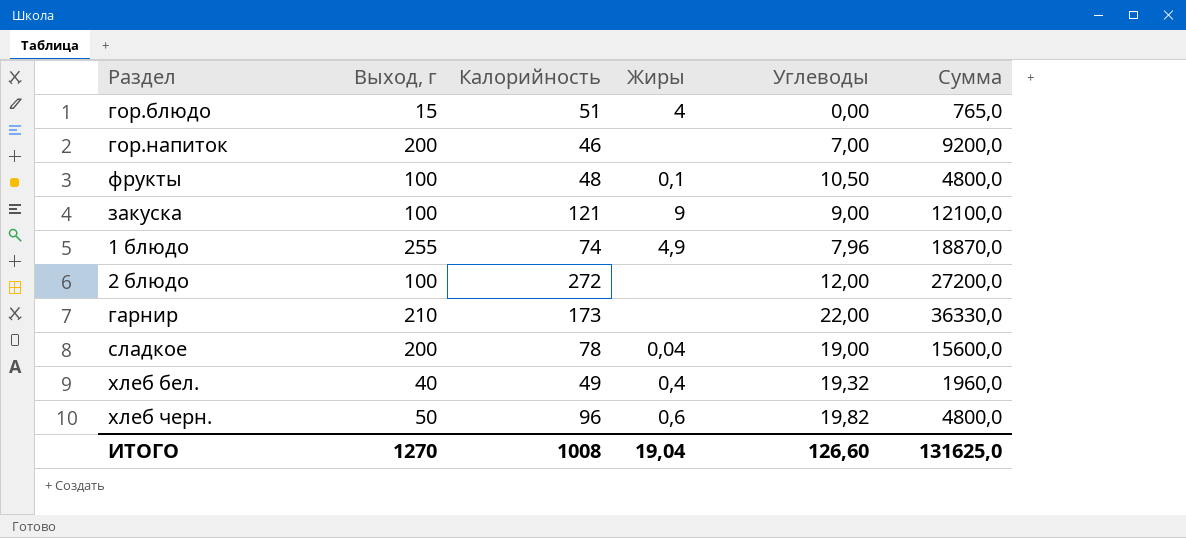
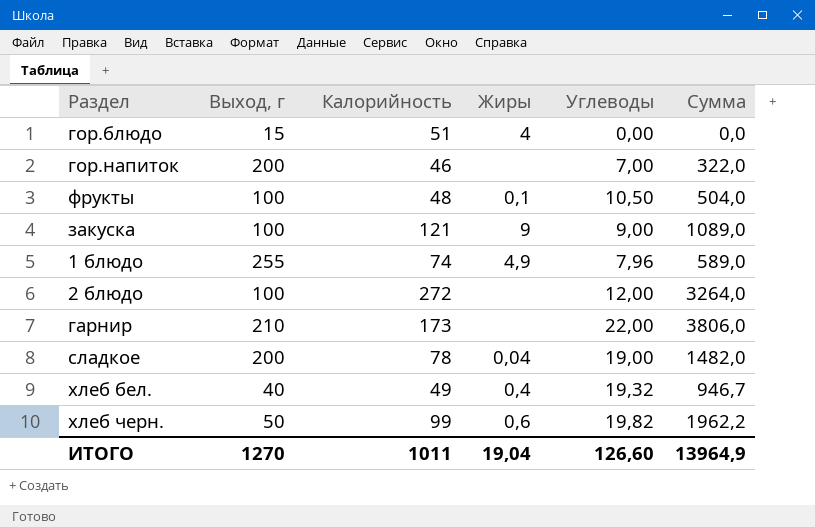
column Сумма | formula: [Выход, г] * [Калорийность] -> [Калорийность] * [Углеводы]
хлеб черн. | Калорийность: 96 -> 99
ИТОГО | Калорийность: 1008 -> 1011
ИТОГО | Сумма: 131625,0 -> 13964,9

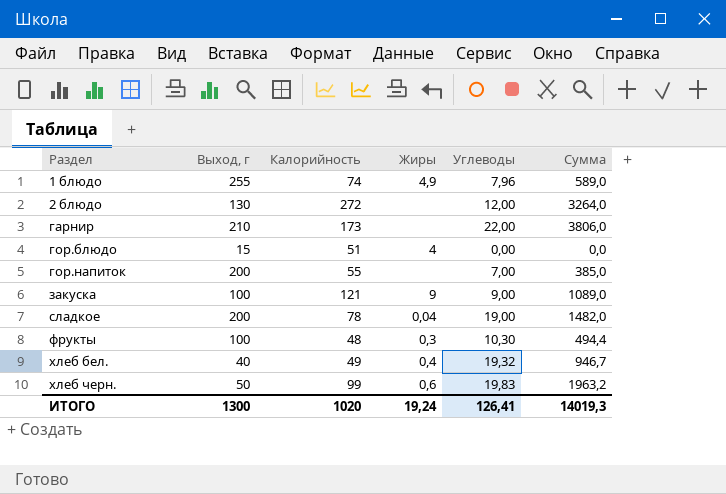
row order: none -> Раздел ascending
2 блюдо | Выход, г: 100 -> 130
гор.напиток | Калорийность: 46 -> 55
гор.напиток | Сумма: 322,0 -> 385,0
фрукты | Жиры: 0,1 -> 0,3
фрукты | Углеводы: 10,50 -> 10,30
фрукты | Сумма: 504,0 -> 494,4
хлеб черн. | Углеводы: 19,82 -> 19,83
хлеб черн. | Сумма: 1962,2 -> 1963,2
ИТОГО | Выход, г: 1270 -> 1300
ИТОГО | Калорийность: 1011 -> 1020
ИТОГО | Жиры: 19,04 -> 19,24
ИТОГО | Углеводы: 126,60 -> 126,41
ИТОГО | Сумма: 13964,9 -> 14019,3

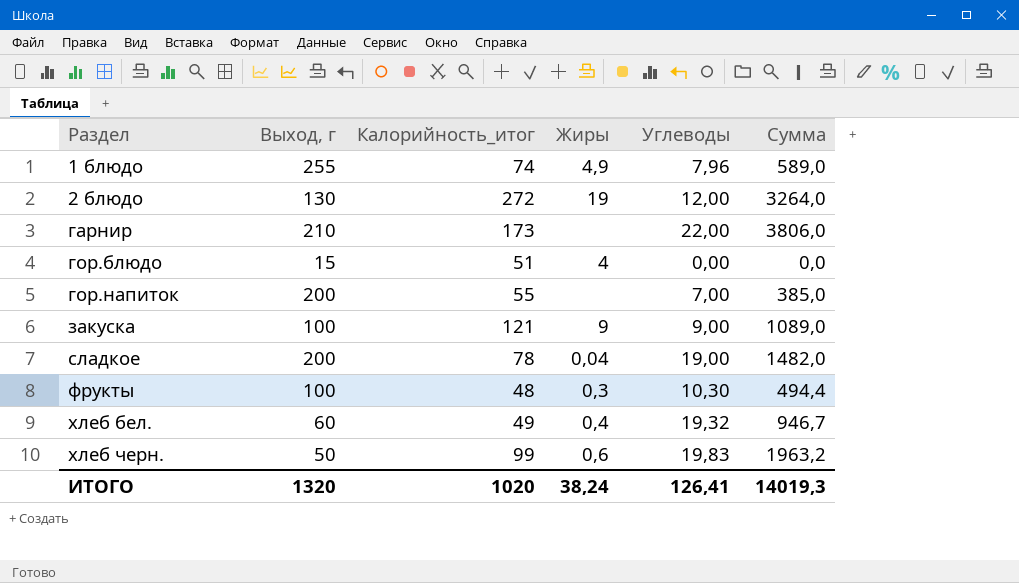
column name: Калорийность -> Калорийность_итог
2 блюдо | Жиры: none -> 19
хлеб бел. | Выход, г: 40 -> 60
ИТОГО | Выход, г: 1300 -> 1320
ИТОГО | Жиры: 19,24 -> 38,24

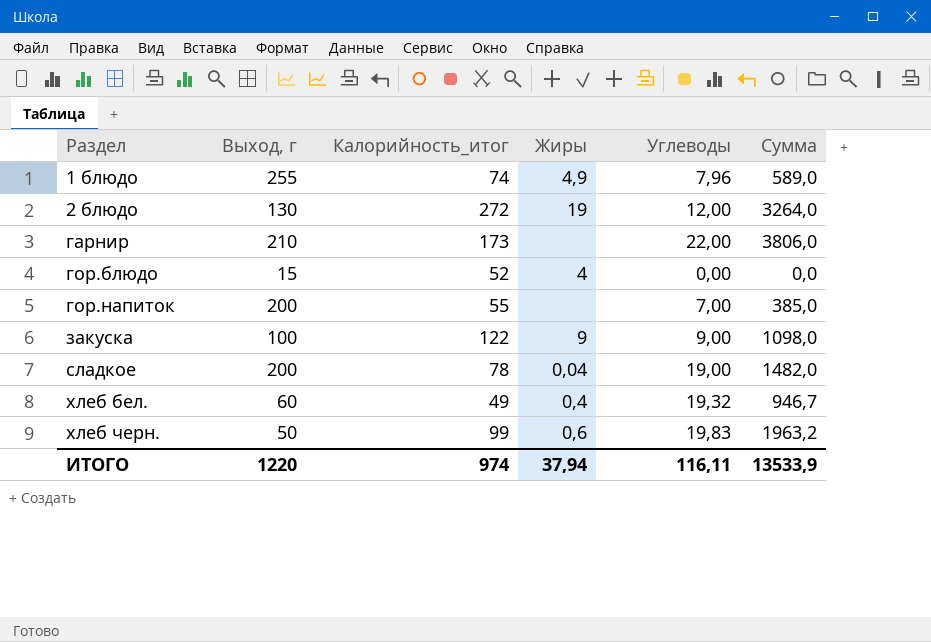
row фрукты: 100 | 48 | 0,3 | 10,30 | 494,4 -> none
гор.блюдо | Калорийность_итог: 51 -> 52
закуска | Калорийность_итог: 121 -> 122
закуска | Сумма: 1089,0 -> 1098,0
ИТОГО | Выход, г: 1320 -> 1220
ИТОГО | Калорийность_итог: 1020 -> 974
ИТОГО | Жиры: 38,24 -> 37,94
ИТОГО | Углеводы: 126,41 -> 116,11
ИТОГО | Сумма: 14019,3 -> 13533,9

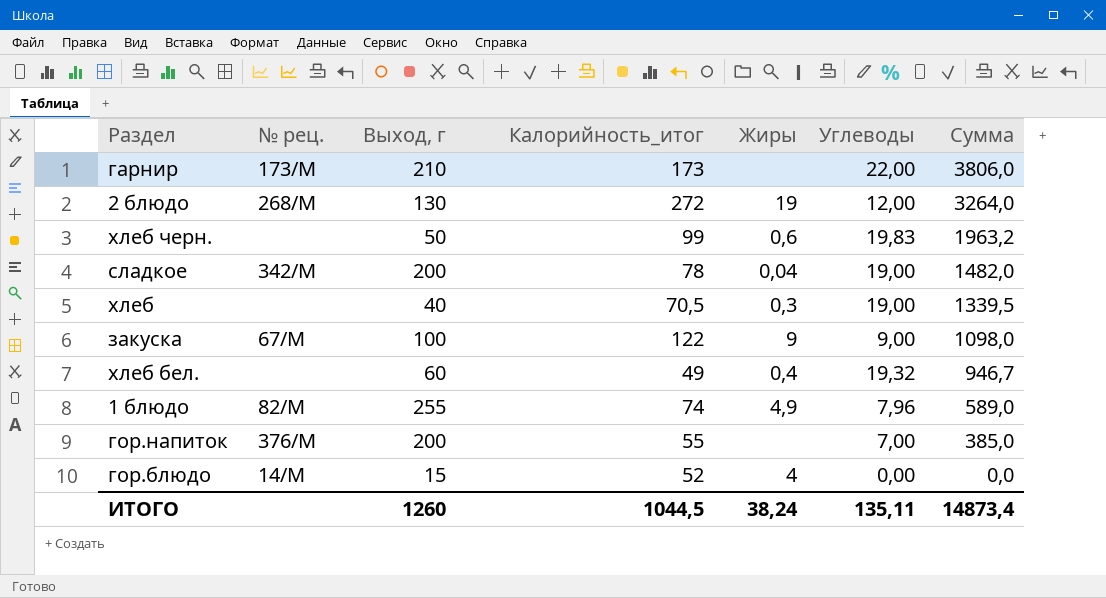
row order: Раздел ascending -> Сумма descending
column № рец. | position: none -> 2
row хлеб: none -> none | 40 | 70,5 | 0,3 | 19,00 | 1339,5
ИТОГО | Выход, г: 1220 -> 1260
ИТОГО | Калорийность_итог: 974 -> 1044,5
ИТОГО | Жиры: 37,94 -> 38,24
ИТОГО | Углеводы: 116,11 -> 135,11
ИТОГО | Сумма: 13533,9 -> 14873,4

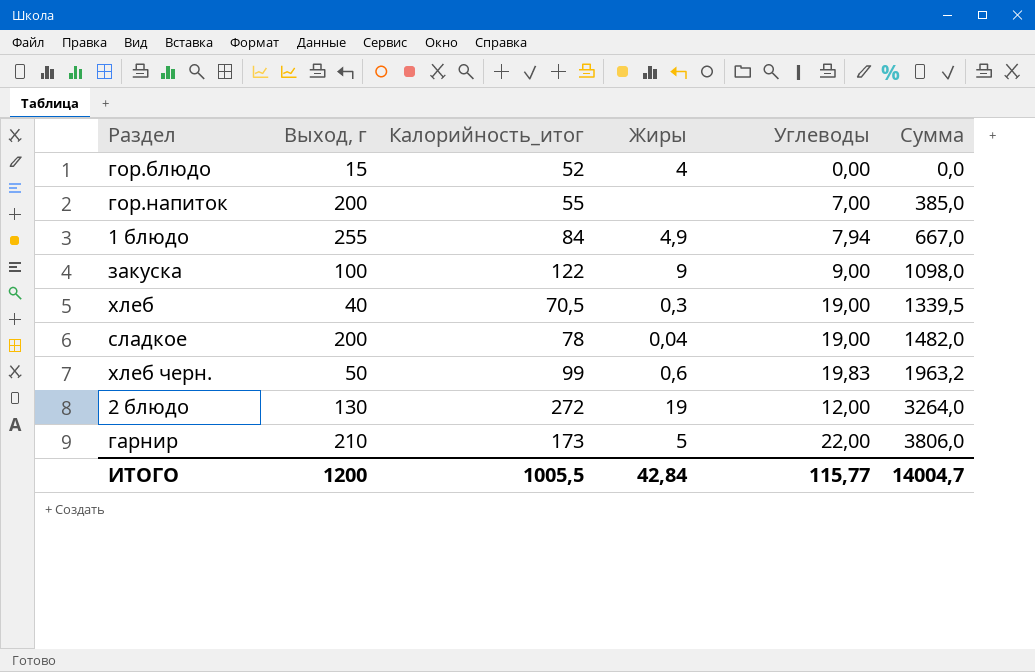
row order: Сумма descending -> Сумма ascending
column № рец. | position: 2 -> none
row хлеб бел.: none | 60 | 49 | 0,4 | 19,32 | 946,7 -> none
1 блюдо | Калорийность_итог: 74 -> 84
1 блюдо | Углеводы: 7,96 -> 7,94
1 блюдо | Сумма: 589,0 -> 667,0
гарнир | Жиры: none -> 5
ИТОГО | Выход, г: 1260 -> 1200
ИТОГО | Калорийность_итог: 1044,5 -> 1005,5
ИТОГО | Жиры: 38,24 -> 42,84
ИТОГО | Углеводы: 135,11 -> 115,77
ИТОГО | Сумма: 14873,4 -> 14004,7

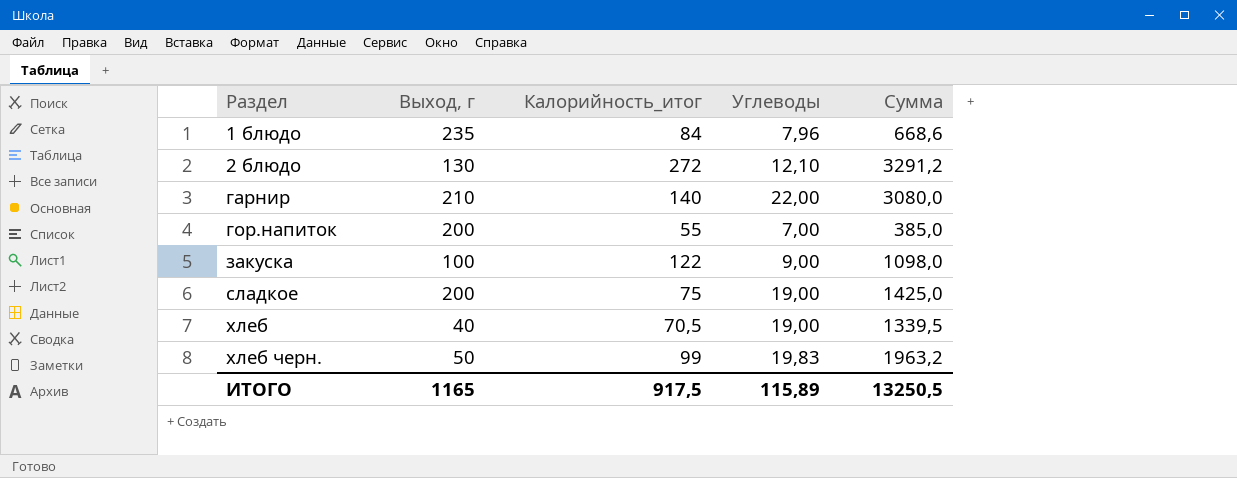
row order: Сумма ascending -> Раздел ascending
column Жиры | position: 4 -> none
row гор.блюдо: 15 | 52 | 4 | 0,00 | 0,0 -> none
1 блюдо | Выход, г: 255 -> 235
1 блюдо | Углеводы: 7,94 -> 7,96
1 блюдо | Сумма: 667,0 -> 668,6
2 блюдо | Углеводы: 12,00 -> 12,10
2 блюдо | Сумма: 3264,0 -> 3291,2
гарнир | Калорийность_итог: 173 -> 140
гарнир | Сумма: 3806,0 -> 3080,0
сладкое | Калорийность_итог: 78 -> 75
сладкое | Сумма: 1482,0 -> 1425,0
ИТОГО | Выход, г: 1200 -> 1165
ИТОГО | Калорийность_итог: 1005,5 -> 917,5
ИТОГО | Углеводы: 115,77 -> 115,89
ИТОГО | Сумма: 14004,7 -> 13250,5

